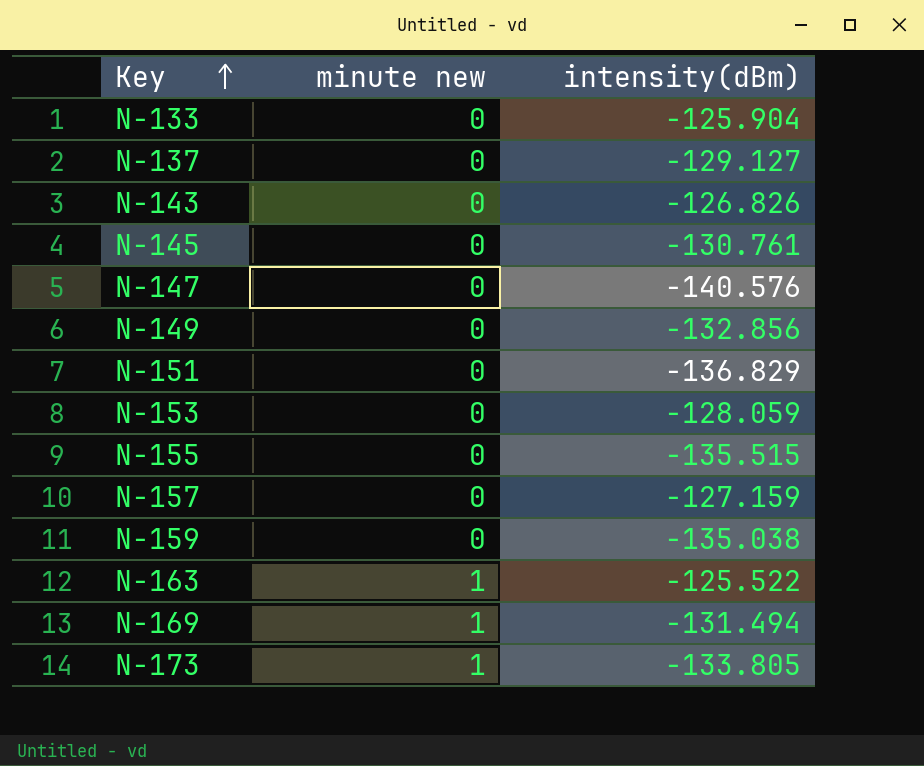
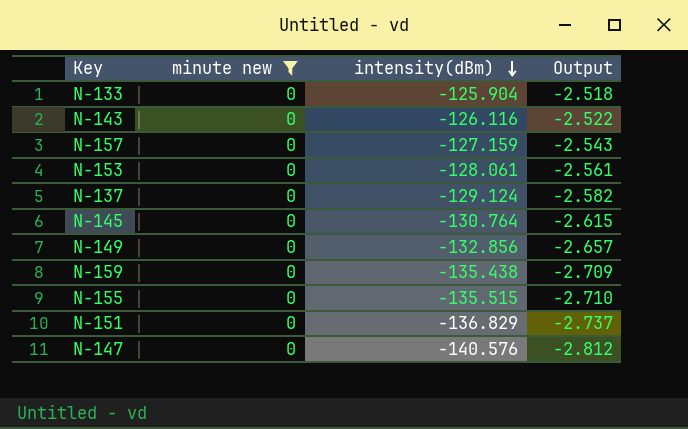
filter: none -> minute new = 0
row order: Key ascending -> intensity(dBm) descending
column Output | formula: none -> [intensity(dBm)] * 0.02
N-143 | intensity(dBm): -126.826 -> -126.116
N-153 | intensity(dBm): -128.059 -> -128.061
N-137 | intensity(dBm): -129.127 -> -129.124
N-145 | intensity(dBm): -130.761 -> -130.764
N-159 | intensity(dBm): -135.038 -> -135.438

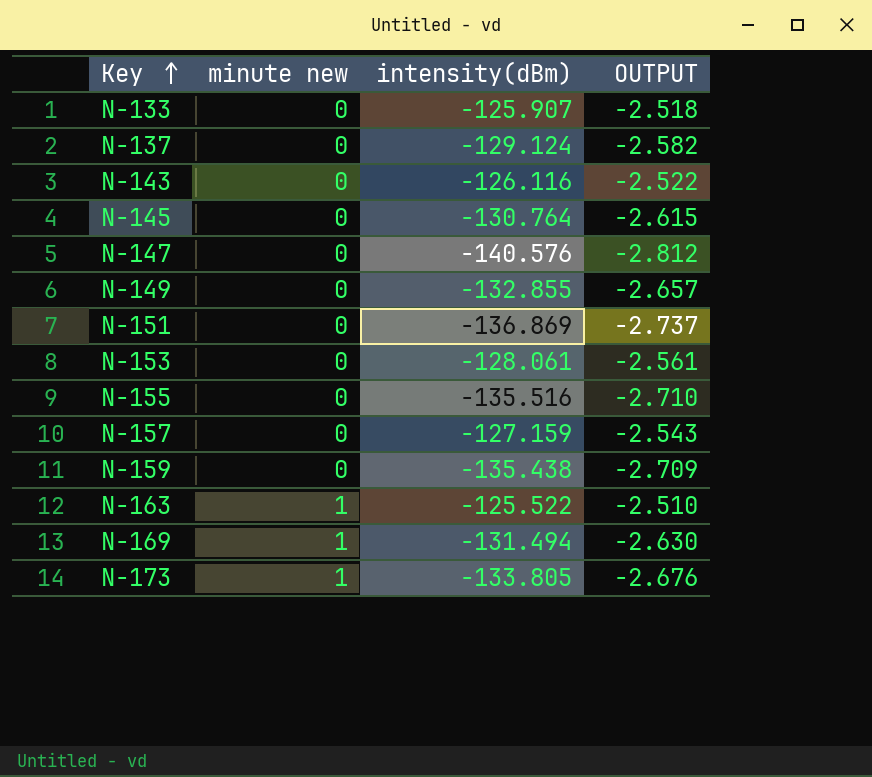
filter: minute new = 0 -> none
row order: intensity(dBm) descending -> Key ascending
column name: Output -> OUTPUT
N-133 | intensity(dBm): -125.904 -> -125.907
N-149 | intensity(dBm): -132.856 -> -132.855
N-151 | intensity(dBm): -136.829 -> -136.869
N-155 | intensity(dBm): -135.515 -> -135.516

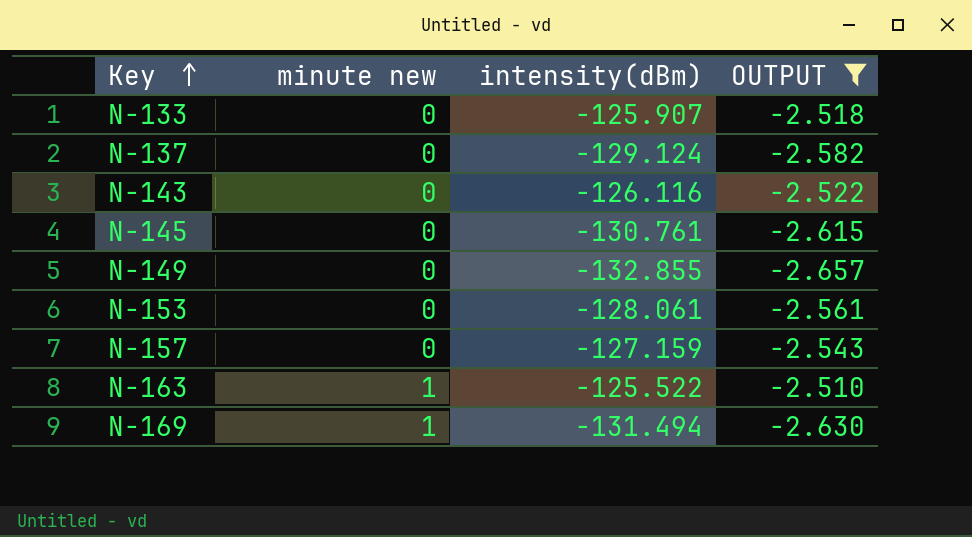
filter: none -> OUTPUT >= -2.657
N-145 | intensity(dBm): -130.764 -> -130.761

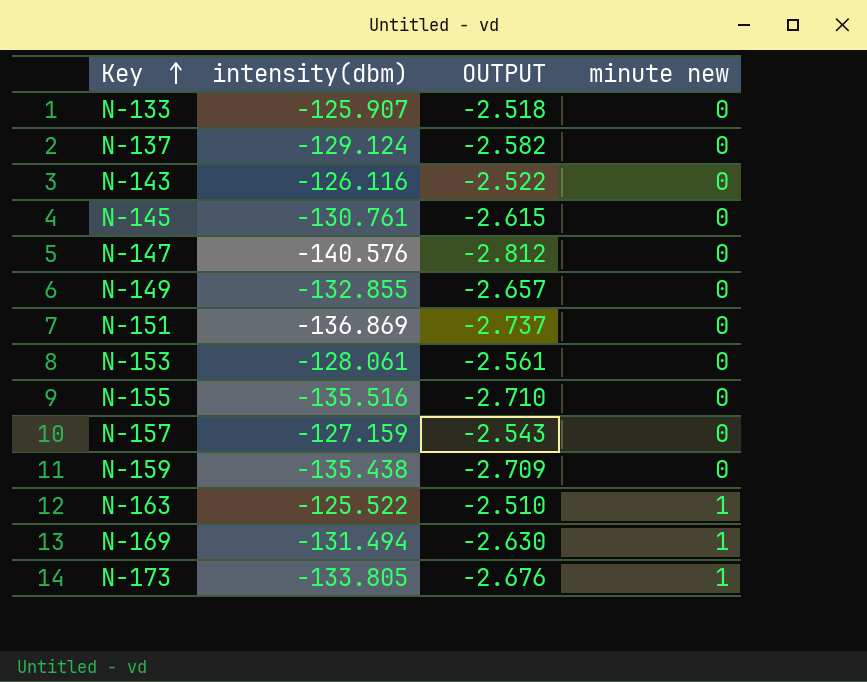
filter: OUTPUT >= -2.657 -> none
column name: intensity(dBm) -> intensity(dbm)
column minute new | position: 2 -> 4

